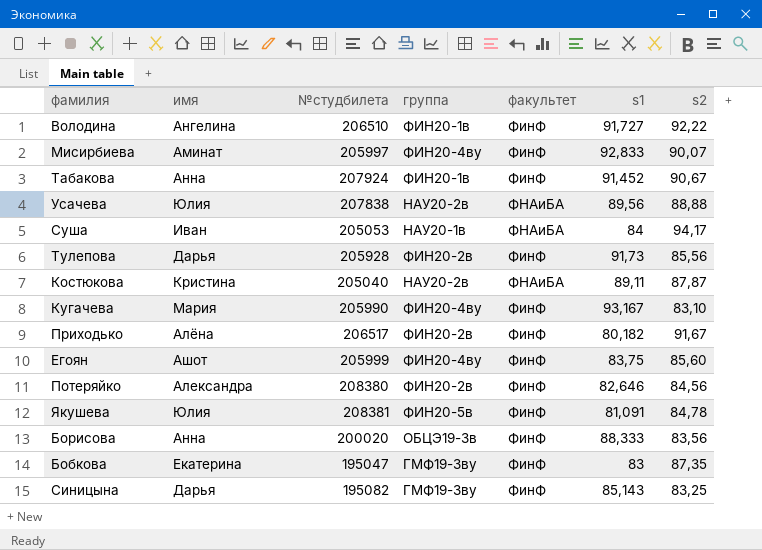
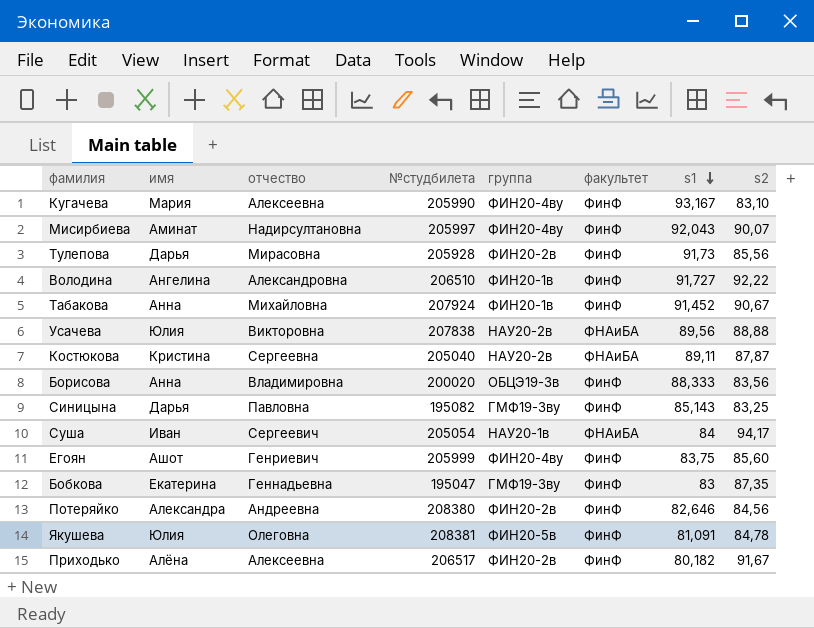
row order: none -> s1 descending
column отчество | position: none -> 3
Мисирбиева | s1: 92,833 -> 92,043
Суша | №студбилета: 205053 -> 205054

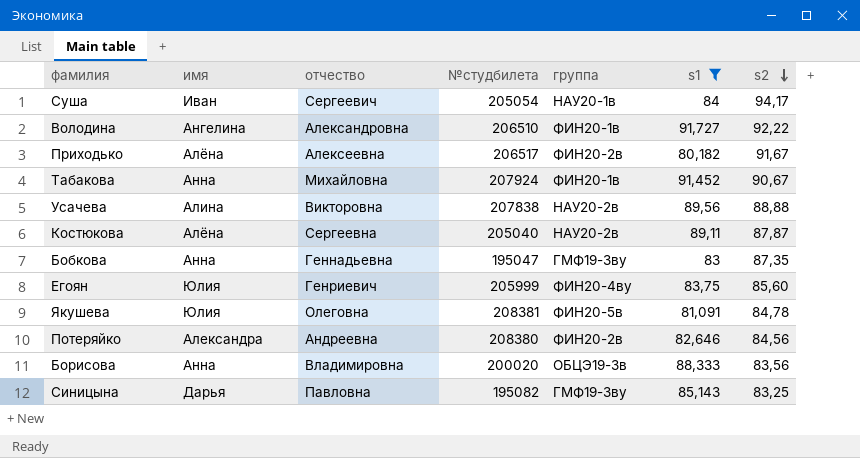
filter: none -> s1 <= 91,727
row order: s1 descending -> s2 descending
column факультет | position: 6 -> none
Усачева | имя: Юлия -> Алина
Костюкова | имя: Кристина -> Алёна
Бобкова | имя: Екатерина -> Анна
Егоян | имя: Ашот -> Юлия

